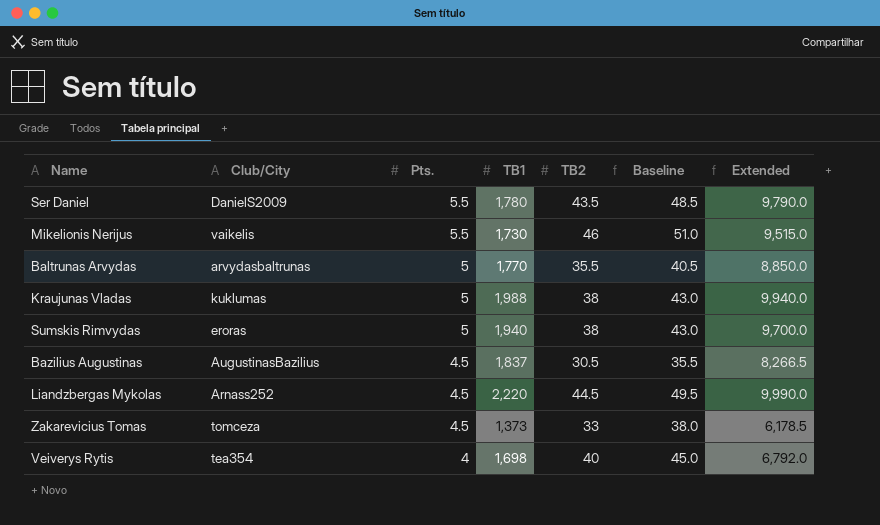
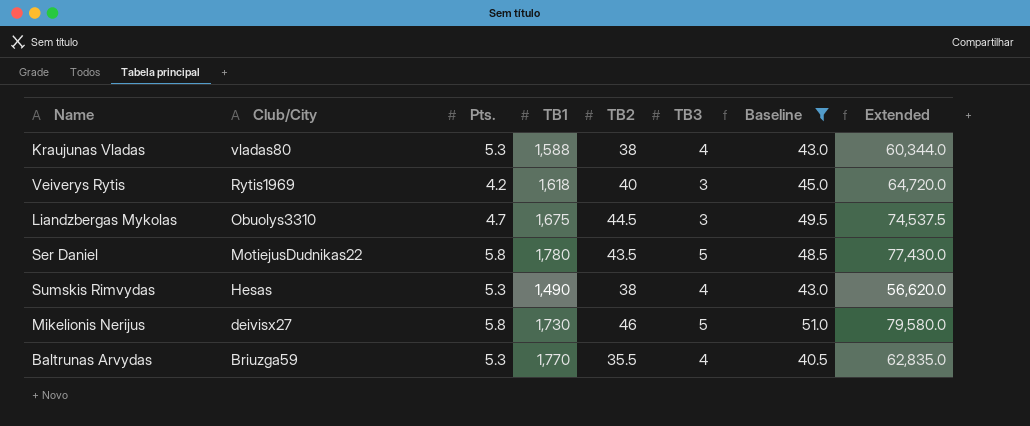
filter: none -> Baseline >= 40.5
row order: Pts. descending -> Club/City descending
column TB3 | position: none -> 6
column Extended | formula: [Pts.] * [TB1] -> [TB1] * [TB2]
Kraujunas Vladas | Club/City: kuklumas -> vladas80
Kraujunas Vladas | Pts.: 5 -> 5.3
Kraujunas Vladas | TB1: 1,988 -> 1,588
Veiverys Rytis | Club/City: tea354 -> Rytis1969
Veiverys Rytis | Pts.: 4 -> 4.2
Veiverys Rytis | TB1: 1,698 -> 1,618
Liandzbergas Mykolas | Club/City: Arnass252 -> Obuolys3310
Liandzbergas Mykolas | Pts.: 4.5 -> 4.7
Liandzbergas Mykolas | TB1: 2,220 -> 1,675
Ser Daniel | Club/City: DanielS2009 -> MotiejusDudnikas22
Ser Daniel | Pts.: 5.5 -> 5.8
Sumskis Rimvydas | Club/City: eroras -> Hesas
Sumskis Rimvydas | Pts.: 5 -> 5.3
Sumskis Rimvydas | TB1: 1,940 -> 1,490
Mikelionis Nerijus | Club/City: vaikelis -> deivisx27
Mikelionis Nerijus | Pts.: 5.5 -> 5.8
Baltrunas Arvydas | Club/City: arvydasbaltrunas -> Briuzga59
Baltrunas Arvydas | Pts.: 5 -> 5.3

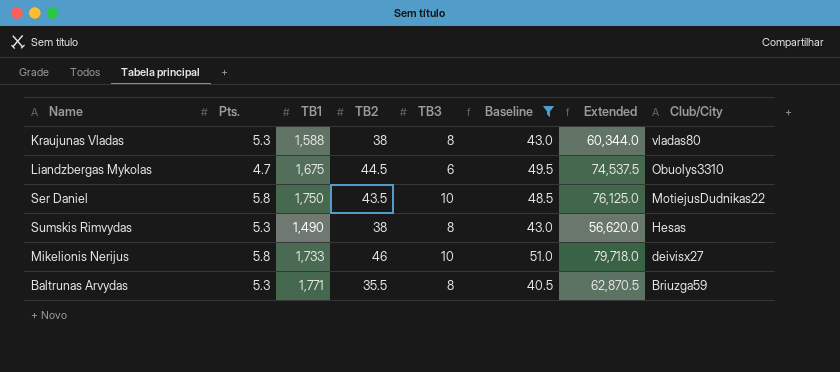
column Club/City | position: 2 -> 8
row Veiverys Rytis: Rytis1969 | 4.2 | 1,618 | 40 | 3 | 45.0 | 64,720.0 -> none
Kraujunas Vladas | TB3: 4 -> 8
Liandzbergas Mykolas | TB3: 3 -> 6
Ser Daniel | TB1: 1,780 -> 1,750
Ser Daniel | TB3: 5 -> 10
Ser Daniel | Extended: 77,430.0 -> 76,125.0
Sumskis Rimvydas | TB3: 4 -> 8
Mikelionis Nerijus | TB1: 1,730 -> 1,733
Mikelionis Nerijus | TB3: 5 -> 10
Mikelionis Nerijus | Extended: 79,580.0 -> 79,718.0
Baltrunas Arvydas | TB1: 1,770 -> 1,771
Baltrunas Arvydas | TB3: 4 -> 8
Baltrunas Arvydas | Extended: 62,835.0 -> 62,870.5

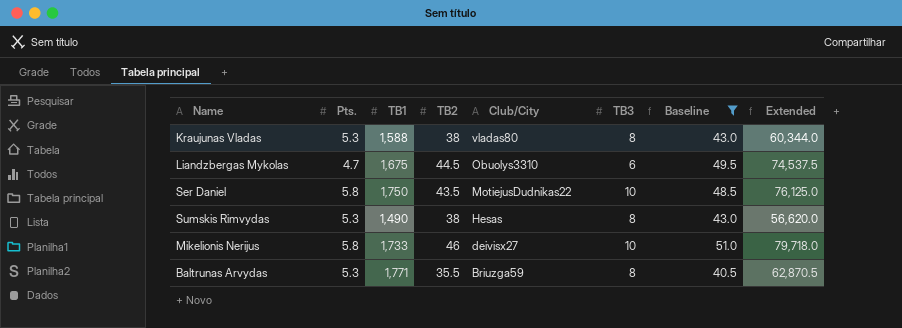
column Club/City | position: 8 -> 5

